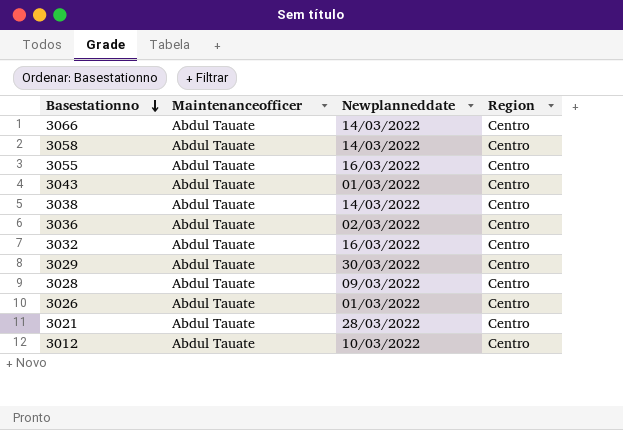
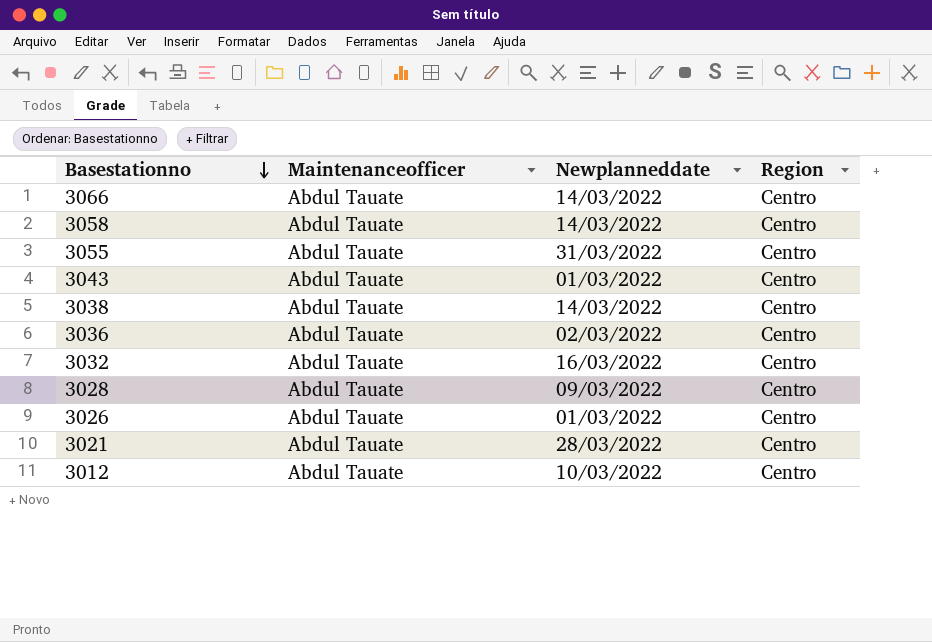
row 3029: Abdul Tauate | 30/03/2022 | Centro -> none
3055 | Newplanneddate: 16/03/2022 -> 31/03/2022

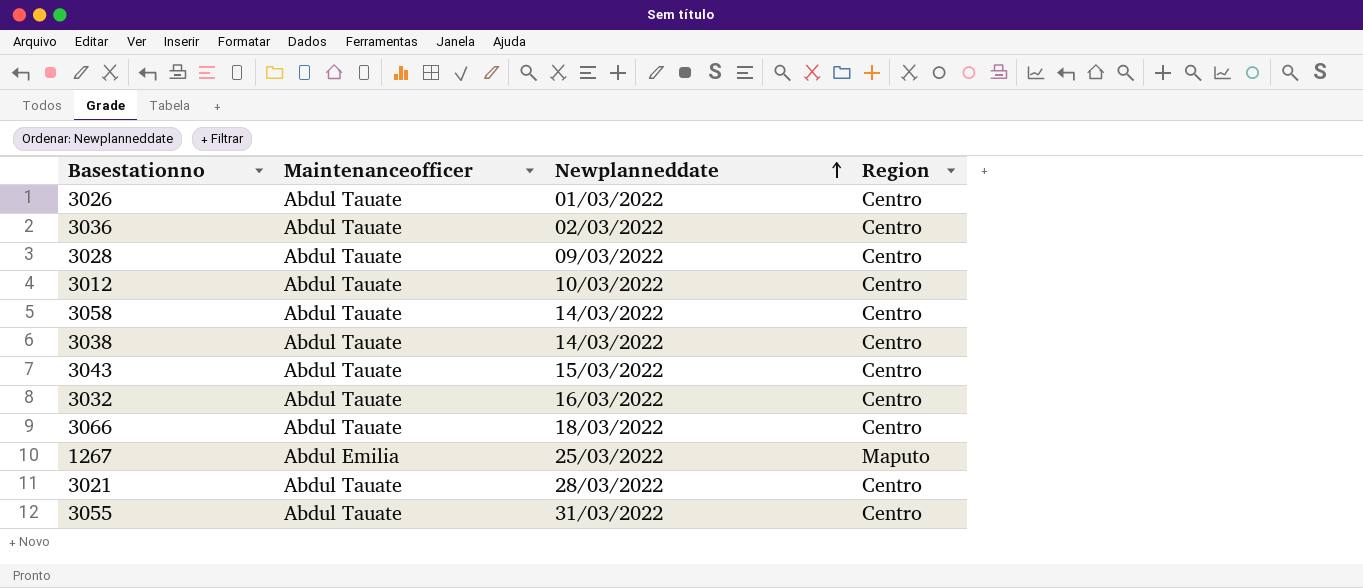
row order: Basestationno descending -> Newplanneddate ascending
3043 | Newplanneddate: 01/03/2022 -> 15/03/2022
3066 | Newplanneddate: 14/03/2022 -> 18/03/2022
row 1267: none -> Abdul Emilia | 25/03/2022 | Maputo

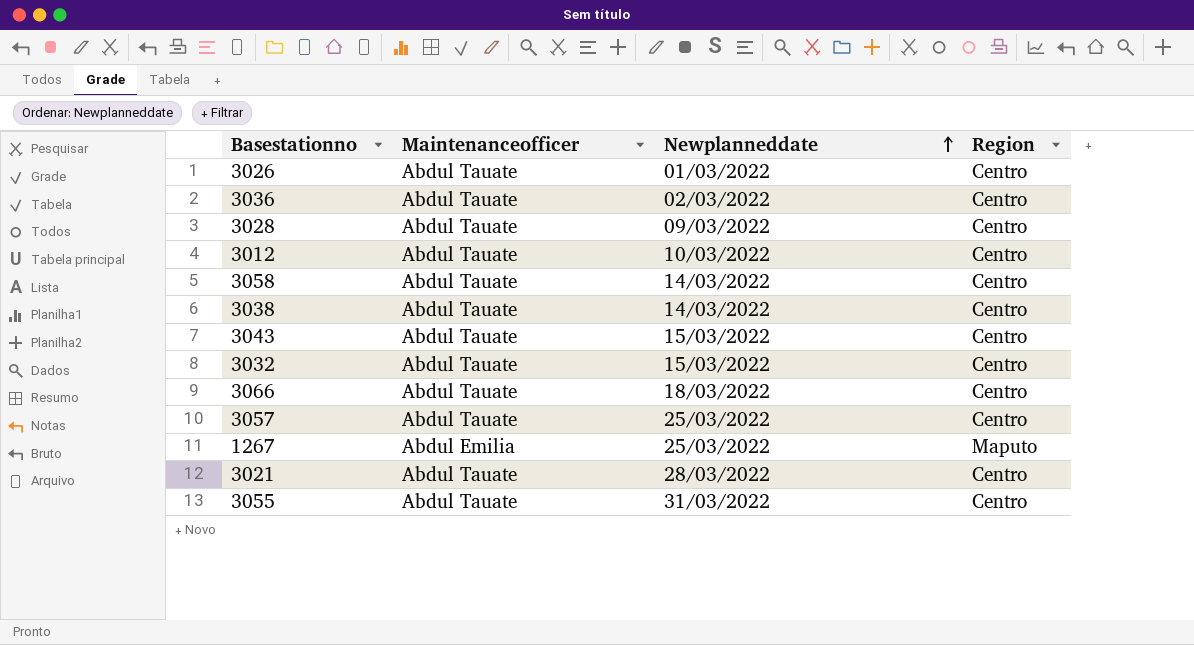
3032 | Newplanneddate: 16/03/2022 -> 15/03/2022
row 3057: none -> Abdul Tauate | 25/03/2022 | Centro

